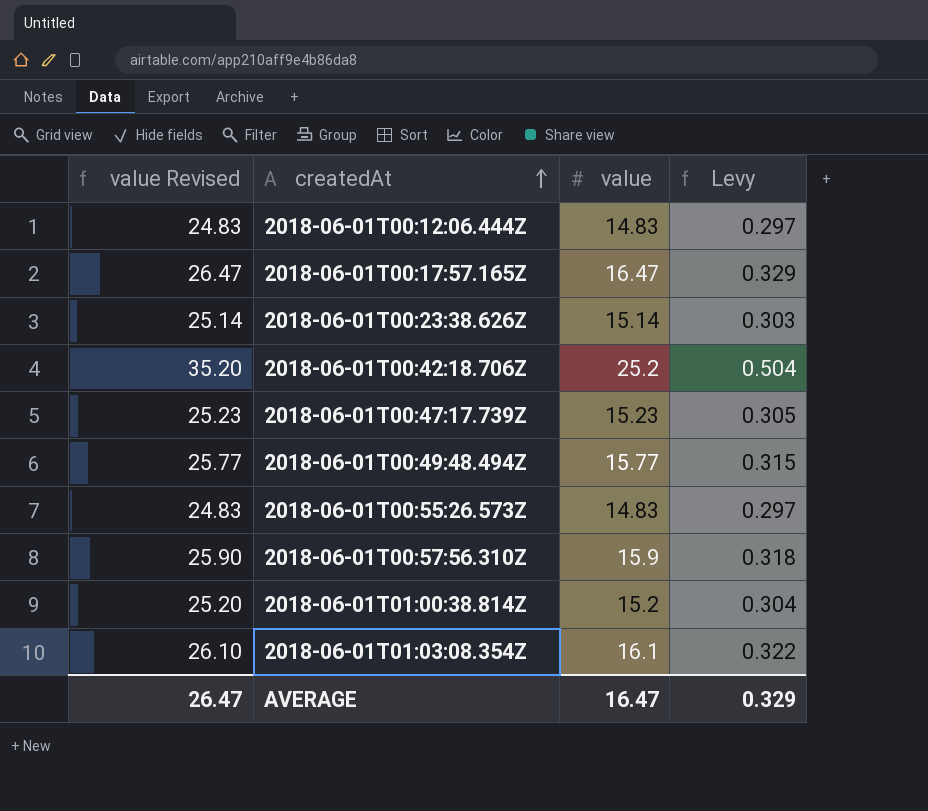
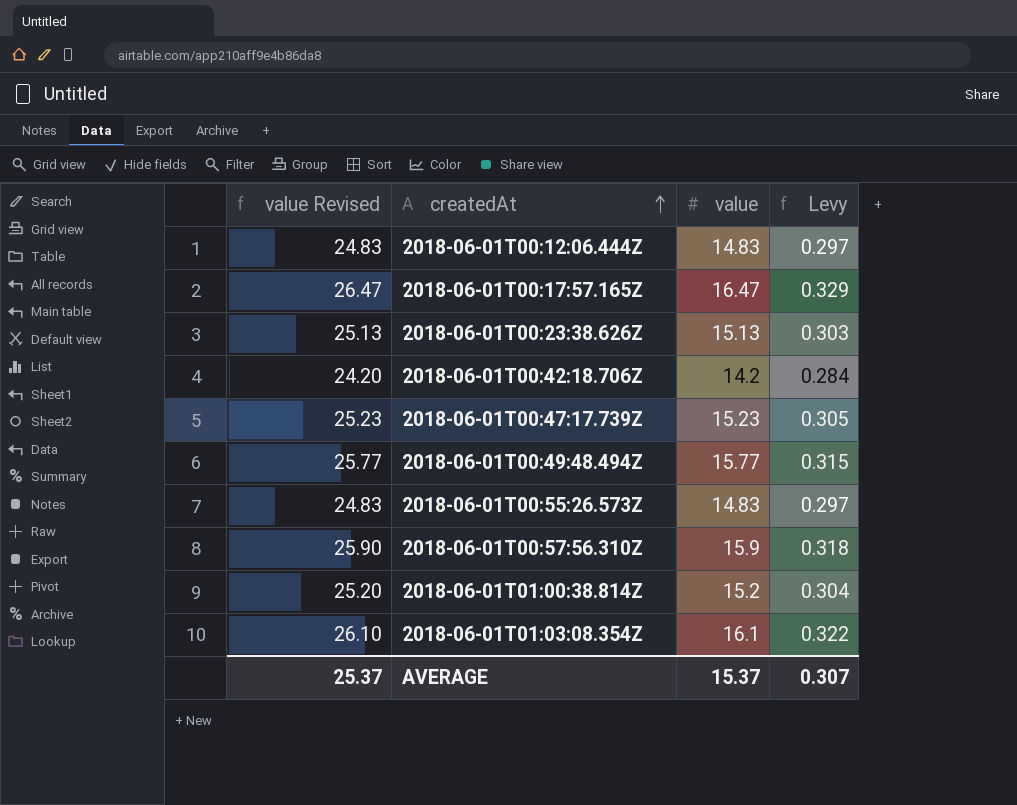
2018-06-01T00:23:38.626Z | value Revised: 25.14 -> 25.13
2018-06-01T00:23:38.626Z | value: 15.14 -> 15.13
2018-06-01T00:42:18.706Z | value Revised: 35.20 -> 24.20
2018-06-01T00:42:18.706Z | value: 25.2 -> 14.2
2018-06-01T00:42:18.706Z | Levy: 0.504 -> 0.284
AVERAGE | value Revised: 26.47 -> 25.37
AVERAGE | value: 16.47 -> 15.37
AVERAGE | Levy: 0.329 -> 0.307

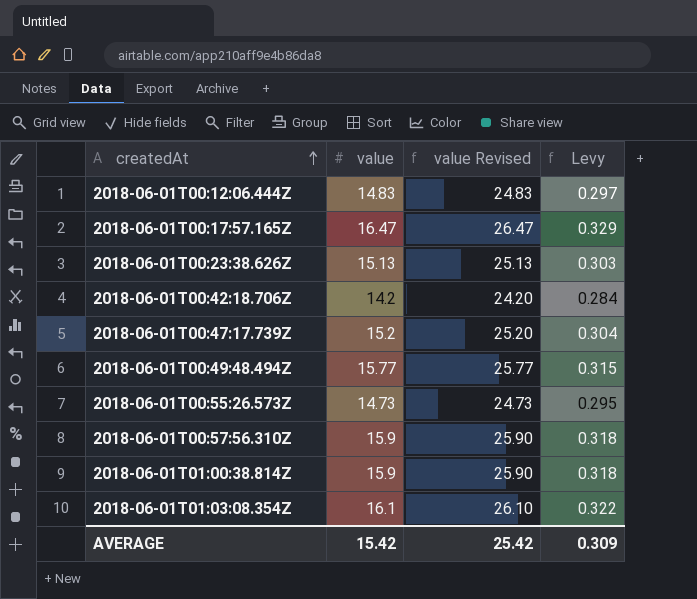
column value Revised | position: 1 -> 3
2018-06-01T00:47:17.739Z | value: 15.23 -> 15.2
2018-06-01T00:47:17.739Z | value Revised: 25.23 -> 25.20
2018-06-01T00:47:17.739Z | Levy: 0.305 -> 0.304
2018-06-01T00:55:26.573Z | value: 14.83 -> 14.73
2018-06-01T00:55:26.573Z | value Revised: 24.83 -> 24.73
2018-06-01T00:55:26.573Z | Levy: 0.297 -> 0.295
2018-06-01T01:00:38.814Z | value: 15.2 -> 15.9
2018-06-01T01:00:38.814Z | value Revised: 25.20 -> 25.90
2018-06-01T01:00:38.814Z | Levy: 0.304 -> 0.318
AVERAGE | value: 15.37 -> 15.42
AVERAGE | value Revised: 25.37 -> 25.42
AVERAGE | Levy: 0.307 -> 0.309

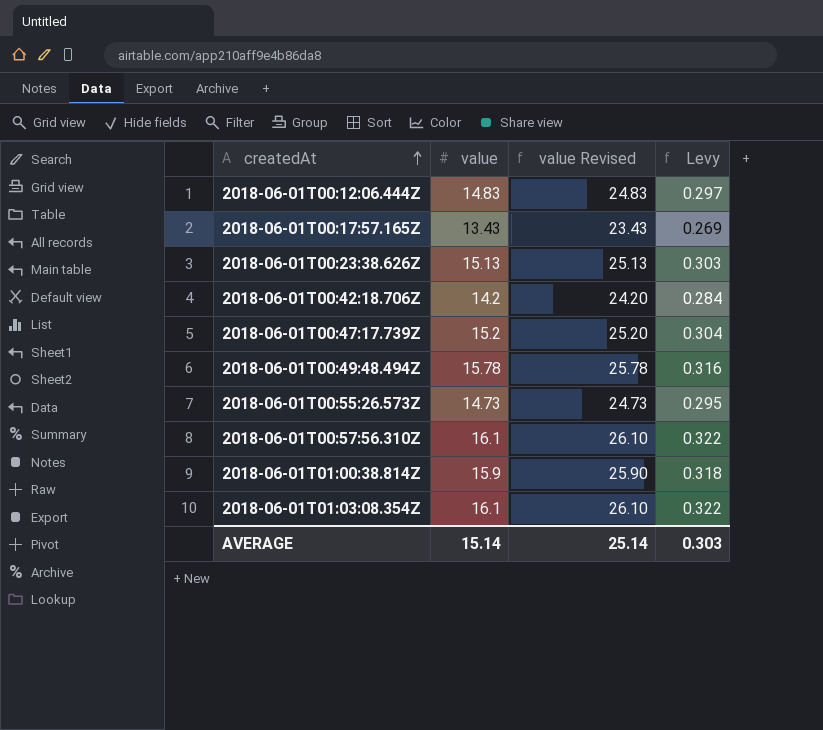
2018-06-01T00:17:57.165Z | value: 16.47 -> 13.43
2018-06-01T00:17:57.165Z | value Revised: 26.47 -> 23.43
2018-06-01T00:17:57.165Z | Levy: 0.329 -> 0.269
2018-06-01T00:49:48.494Z | value: 15.77 -> 15.78
2018-06-01T00:49:48.494Z | value Revised: 25.77 -> 25.78
2018-06-01T00:49:48.494Z | Levy: 0.315 -> 0.316
2018-06-01T00:57:56.310Z | value: 15.9 -> 16.1
2018-06-01T00:57:56.310Z | value Revised: 25.90 -> 26.10
2018-06-01T00:57:56.310Z | Levy: 0.318 -> 0.322
AVERAGE | value: 15.42 -> 15.14
AVERAGE | value Revised: 25.42 -> 25.14
AVERAGE | Levy: 0.309 -> 0.303

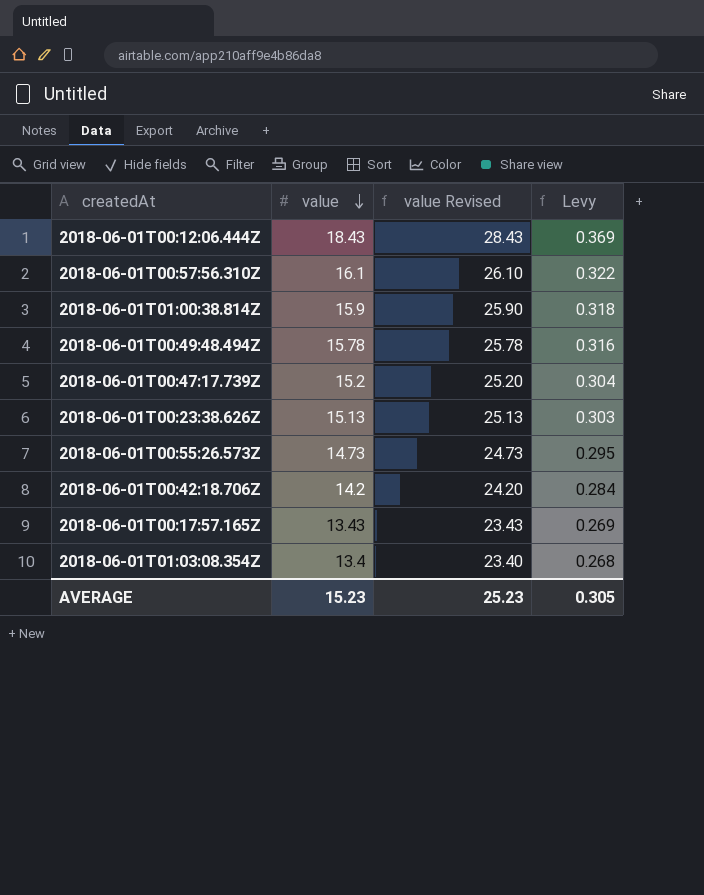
row order: createdAt ascending -> value descending
2018-06-01T00:12:06.444Z | value: 14.83 -> 18.43
2018-06-01T00:12:06.444Z | value Revised: 24.83 -> 28.43
2018-06-01T00:12:06.444Z | Levy: 0.297 -> 0.369
2018-06-01T01:03:08.354Z | value: 16.1 -> 13.4
2018-06-01T01:03:08.354Z | value Revised: 26.10 -> 23.40
2018-06-01T01:03:08.354Z | Levy: 0.322 -> 0.268
AVERAGE | value: 15.14 -> 15.23
AVERAGE | value Revised: 25.14 -> 25.23
AVERAGE | Levy: 0.303 -> 0.305

